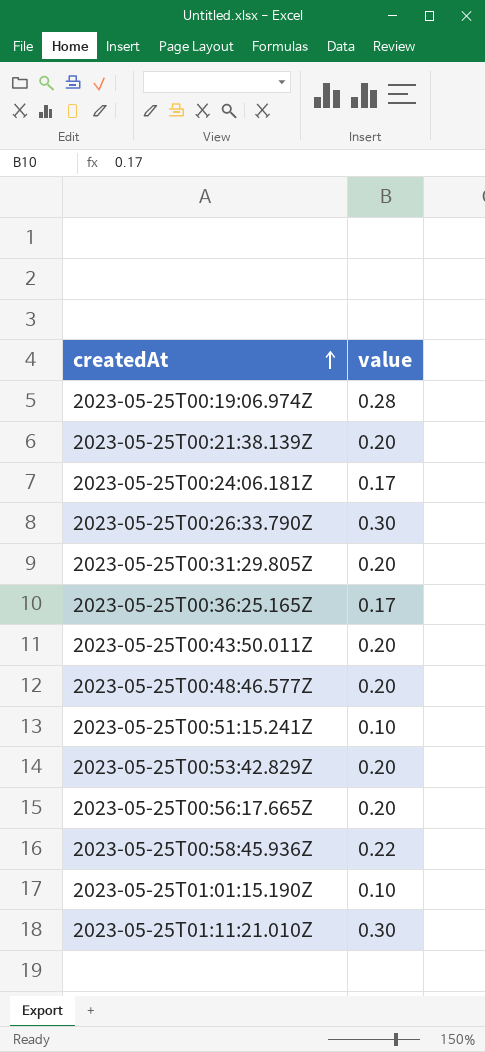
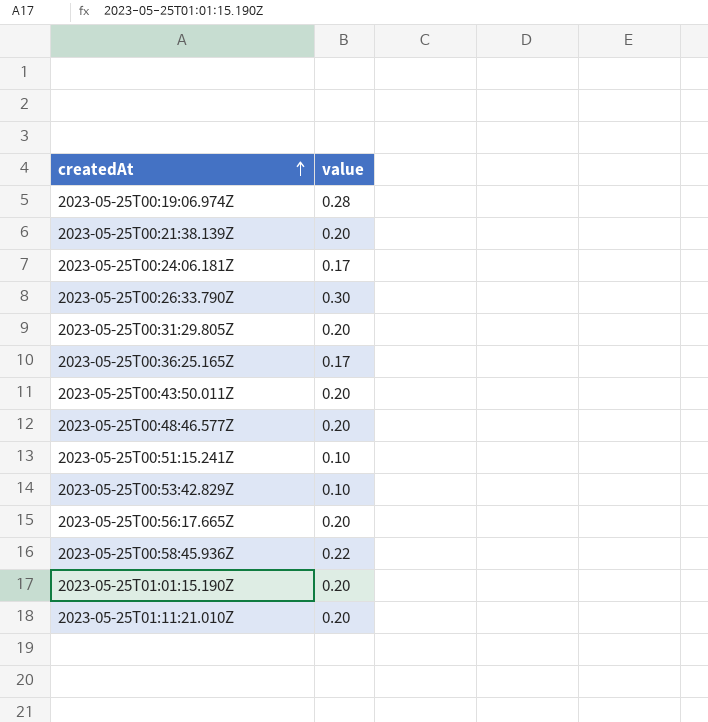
2023-05-25T00:53:42.829Z | value: 0.20 -> 0.10
2023-05-25T01:01:15.190Z | value: 0.10 -> 0.20
2023-05-25T01:11:21.010Z | value: 0.30 -> 0.20

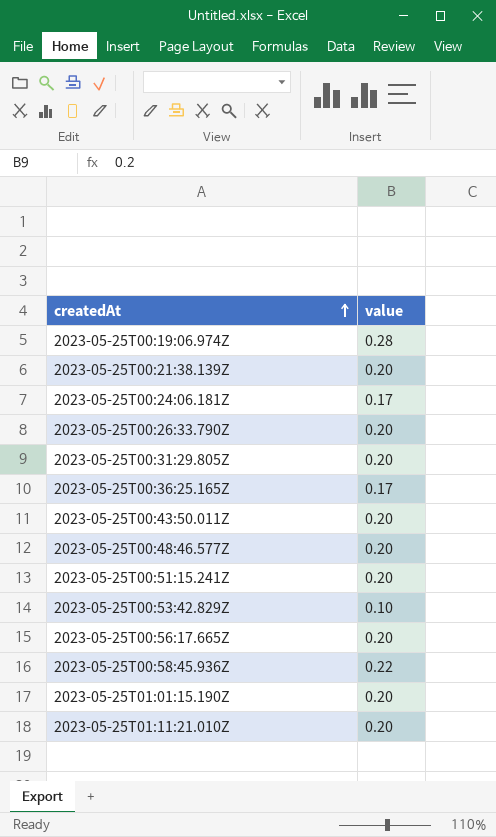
2023-05-25T00:26:33.790Z | value: 0.30 -> 0.20
2023-05-25T00:51:15.241Z | value: 0.10 -> 0.20

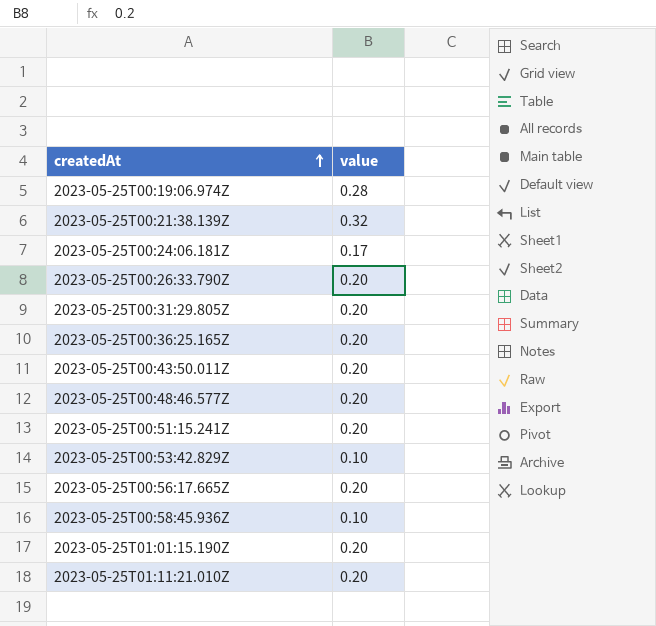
2023-05-25T00:21:38.139Z | value: 0.20 -> 0.32
2023-05-25T00:36:25.165Z | value: 0.17 -> 0.20
2023-05-25T00:58:45.936Z | value: 0.22 -> 0.10

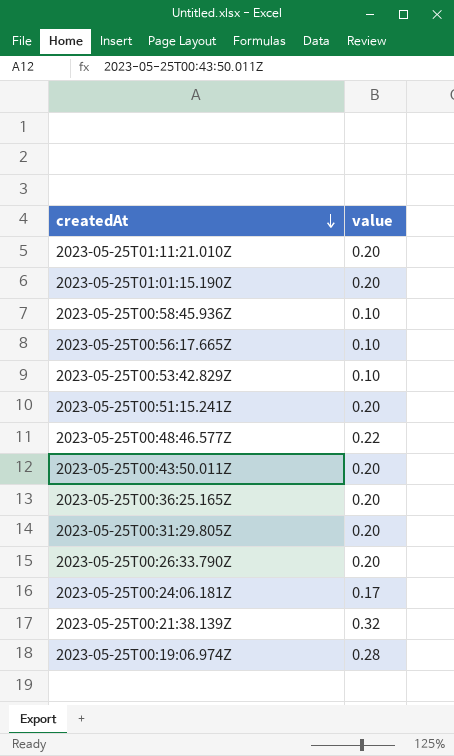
row order: createdAt ascending -> createdAt descending
2023-05-25T00:56:17.665Z | value: 0.20 -> 0.10
2023-05-25T00:48:46.577Z | value: 0.20 -> 0.22

